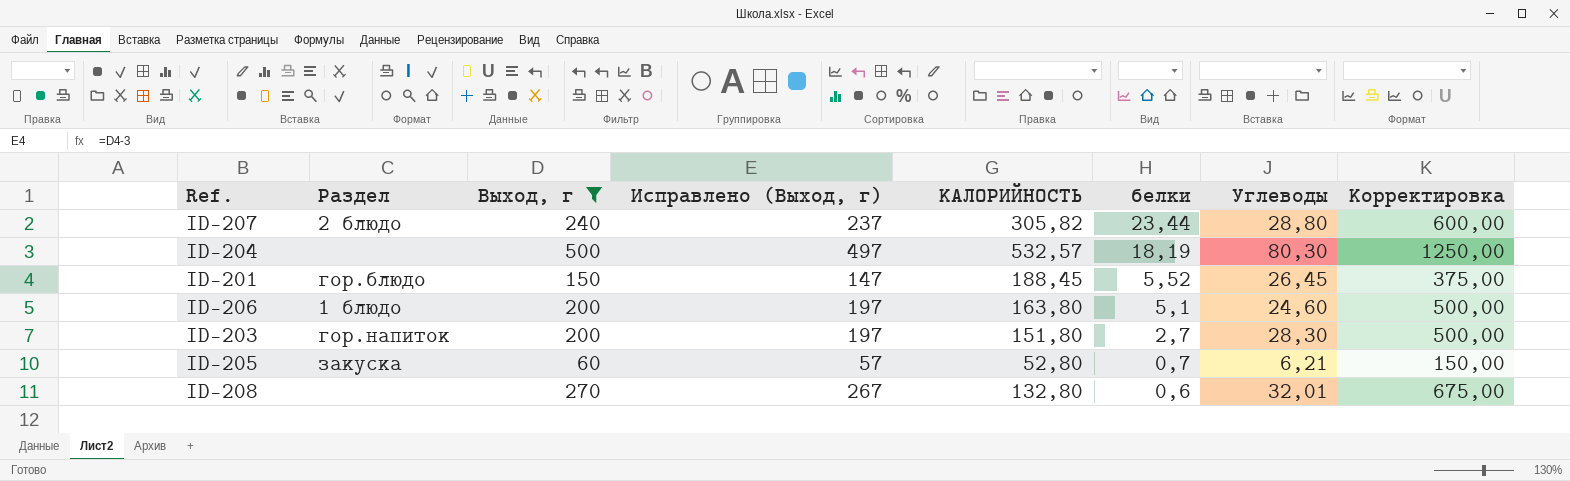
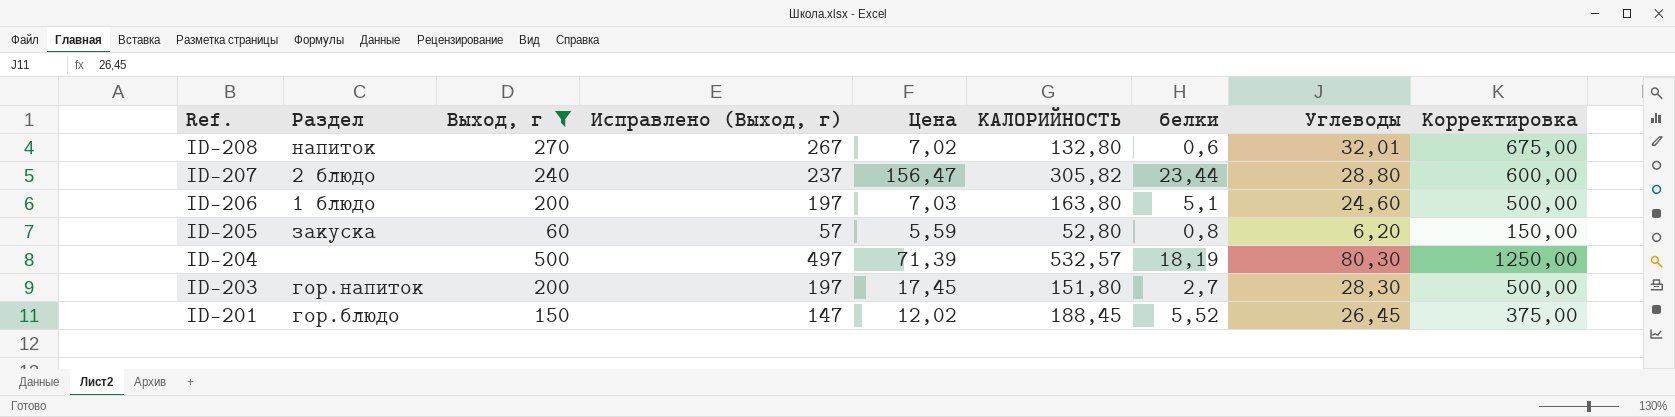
row order: белки descending -> Ref. descending
column Цена | position: none -> 5
ID-208 | Раздел: none -> напиток
ID-205 | белки: 0,7 -> 0,8
ID-205 | Углеводы: 6,21 -> 6,20

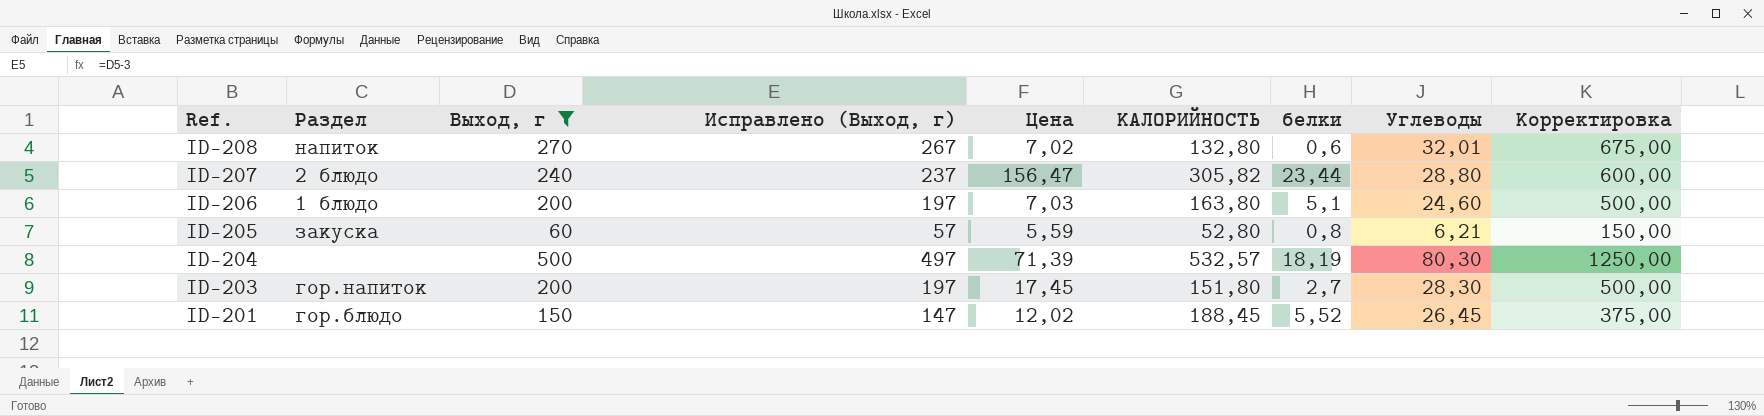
ID-205 | Углеводы: 6,20 -> 6,21

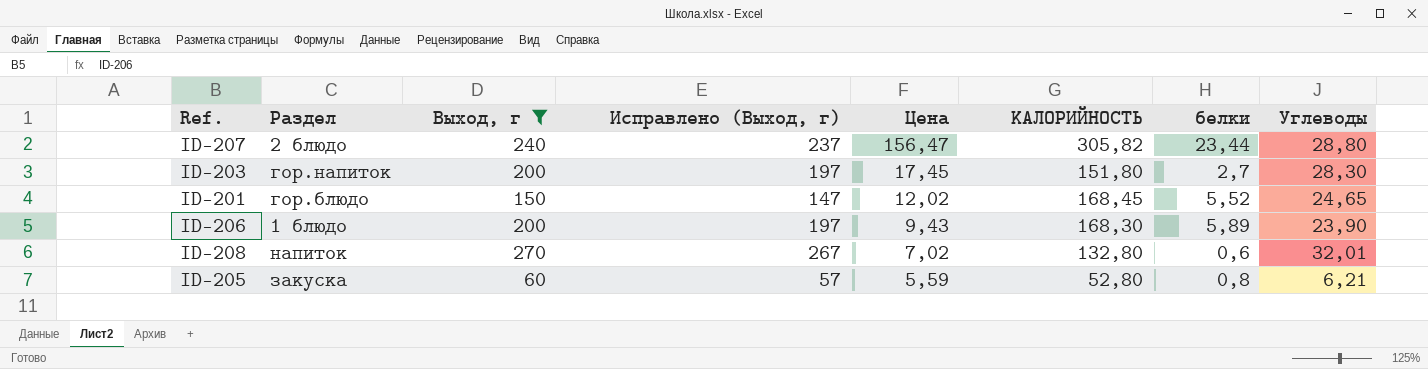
row order: Ref. descending -> Цена descending
column Корректировка | formula: [Выход, г] * 2,5 -> none
row ID-204: none | 500 | 497 | 71,39 | 532,57 | 18,19 | 80,30 | 1250,00 -> none
ID-201 | КАЛОРИЙНОСТЬ: 188,45 -> 168,45
ID-201 | Углеводы: 26,45 -> 24,65
ID-206 | Цена: 7,03 -> 9,43
ID-206 | КАЛОРИЙНОСТЬ: 163,80 -> 168,30
ID-206 | белки: 5,1 -> 5,89
ID-206 | Углеводы: 24,60 -> 23,90

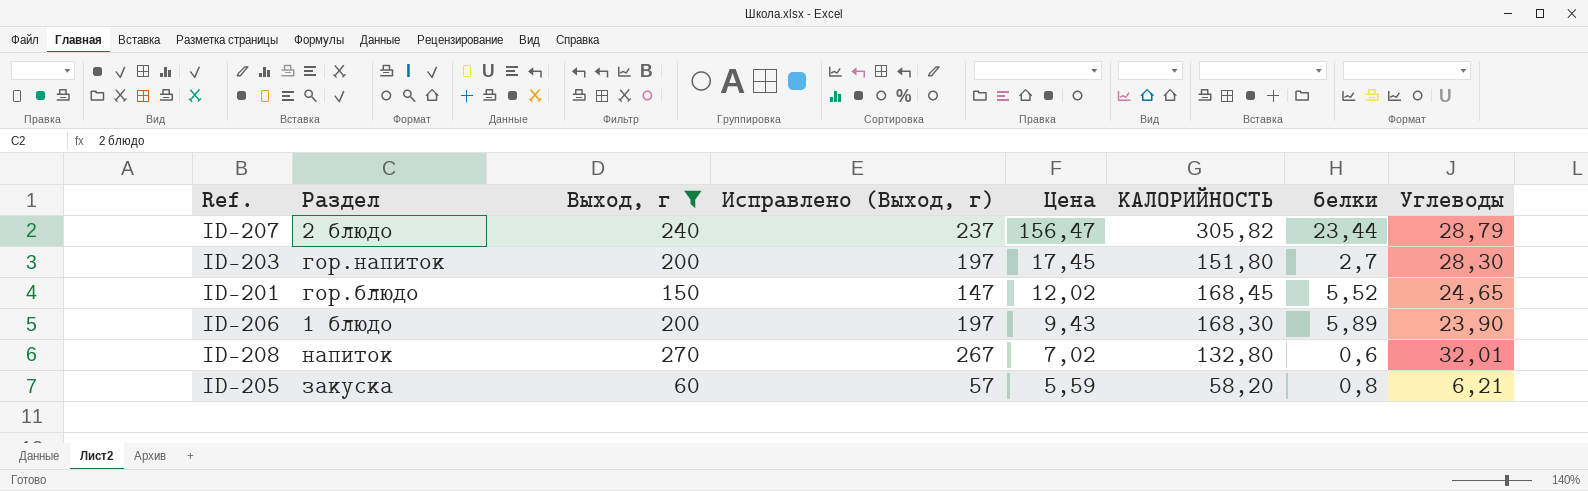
ID-207 | Углеводы: 28,80 -> 28,79
ID-205 | КАЛОРИЙНОСТЬ: 52,80 -> 58,20

